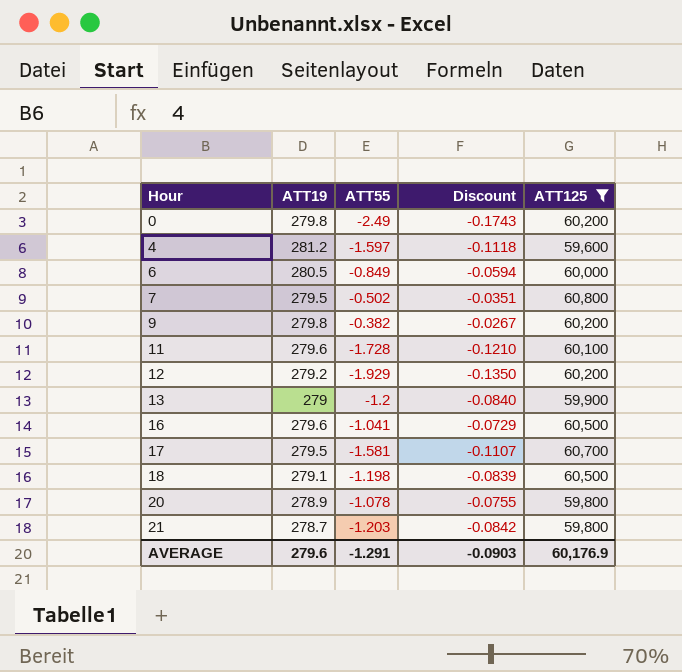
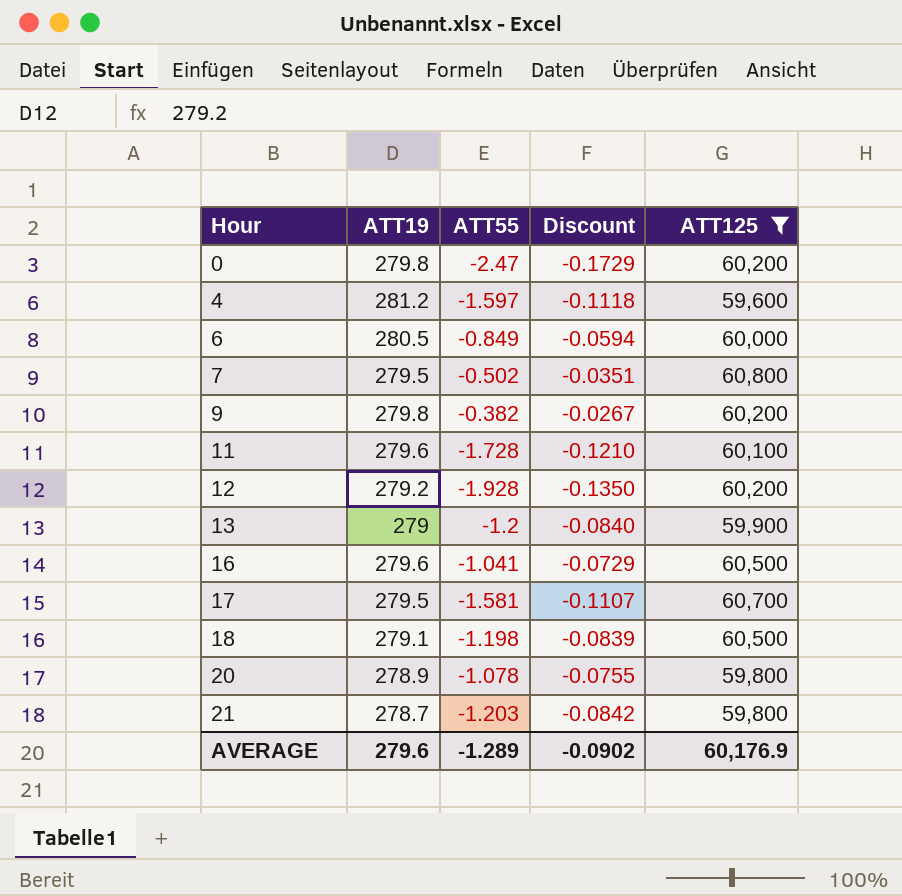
0 | ATT55: -2.49 -> -2.47
0 | Discount: -0.1743 -> -0.1729
12 | ATT55: -1.929 -> -1.928
AVERAGE | ATT55: -1.291 -> -1.289
AVERAGE | Discount: -0.0903 -> -0.0902

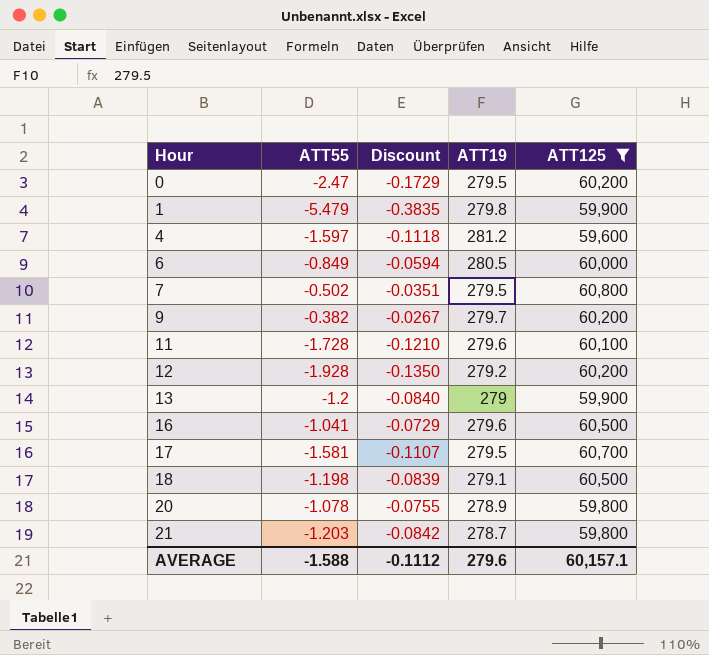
column ATT19 | position: 2 -> 4
0 | ATT19: 279.8 -> 279.5
row 1: none -> -5.479 | -0.3835 | 279.8 | 59,900
9 | ATT19: 279.8 -> 279.7
AVERAGE | ATT55: -1.289 -> -1.588
AVERAGE | Discount: -0.0902 -> -0.1112
AVERAGE | ATT125: 60,176.9 -> 60,157.1

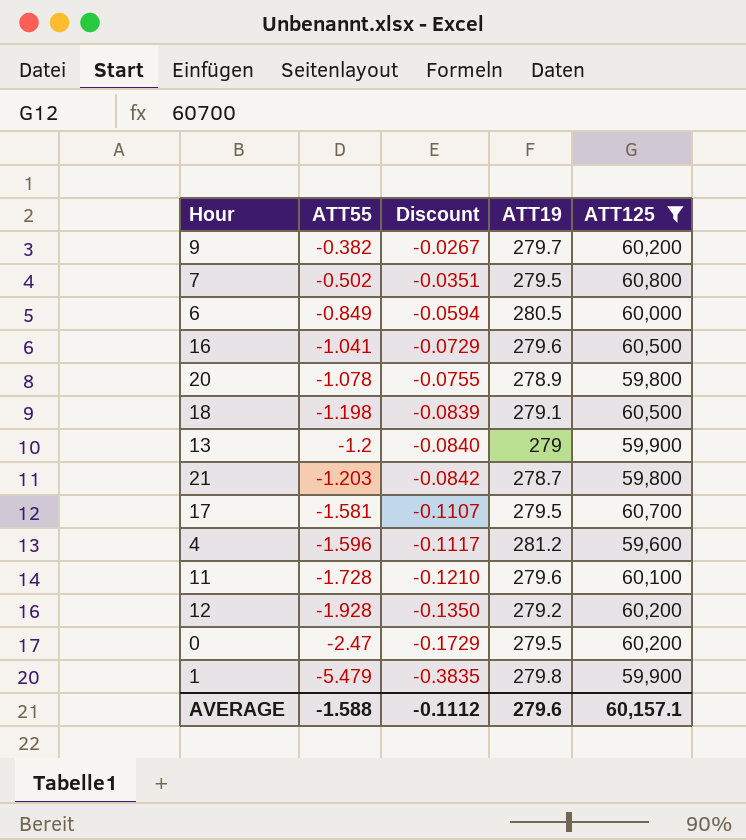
row order: Hour ascending -> ATT55 descending
4 | ATT55: -1.597 -> -1.596
4 | Discount: -0.1118 -> -0.1117

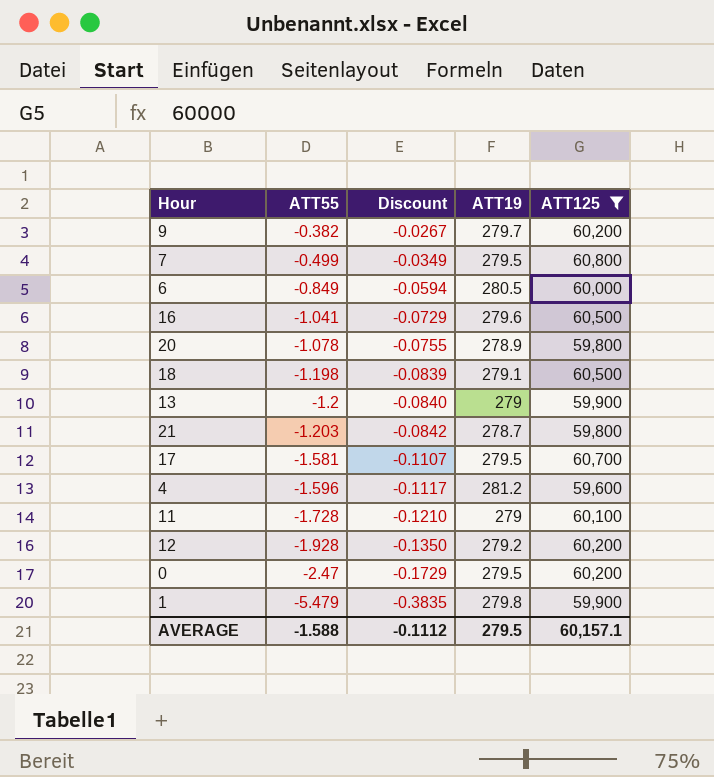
7 | ATT55: -0.502 -> -0.499
7 | Discount: -0.0351 -> -0.0349
11 | ATT19: 279.6 -> 279
AVERAGE | ATT19: 279.6 -> 279.5

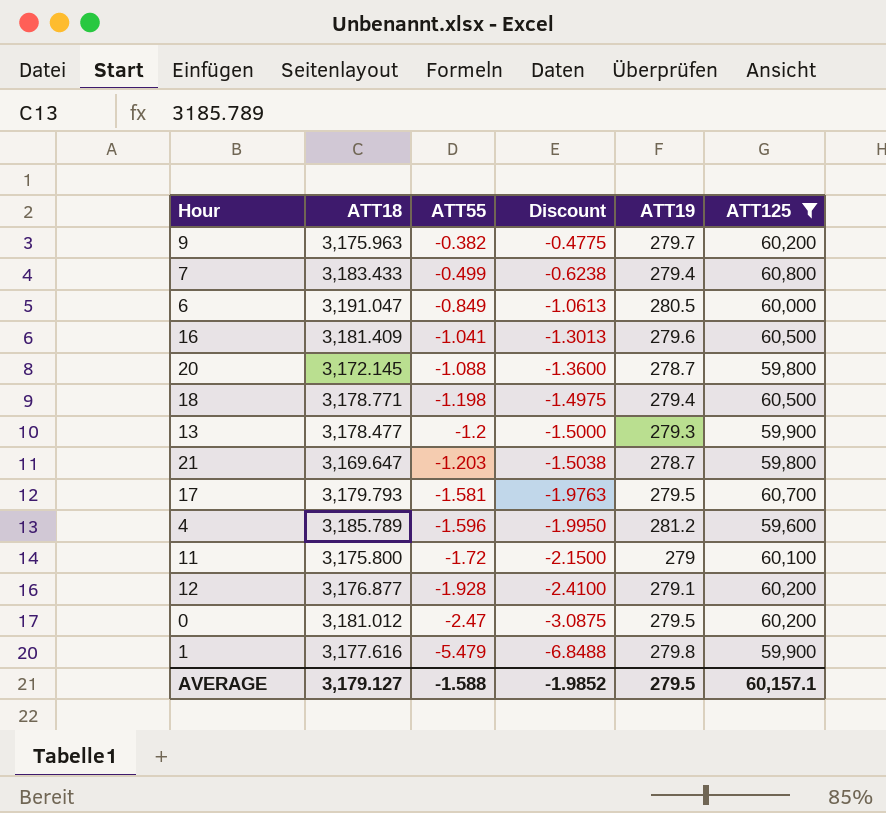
column ATT18 | position: none -> 2
column Discount | formula: [ATT55] * 0.07 -> [ATT55] * 1.25
7 | ATT19: 279.5 -> 279.4
20 | ATT55: -1.078 -> -1.088
20 | ATT19: 278.9 -> 278.7
18 | ATT19: 279.1 -> 279.4
13 | ATT19: 279 -> 279.3
11 | ATT55: -1.728 -> -1.72
12 | ATT19: 279.2 -> 279.1
AVERAGE | Discount: -0.1112 -> -1.9852

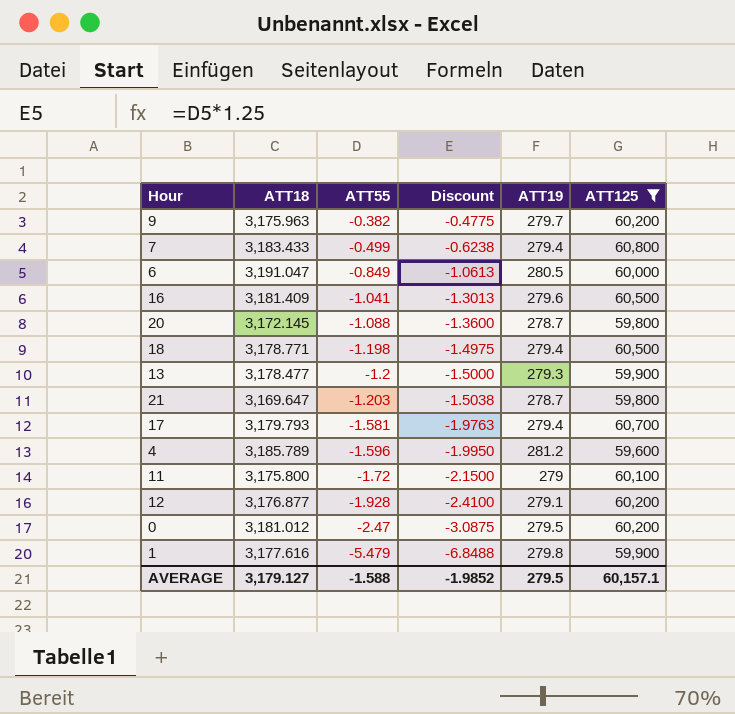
17 | ATT19: 279.5 -> 279.4

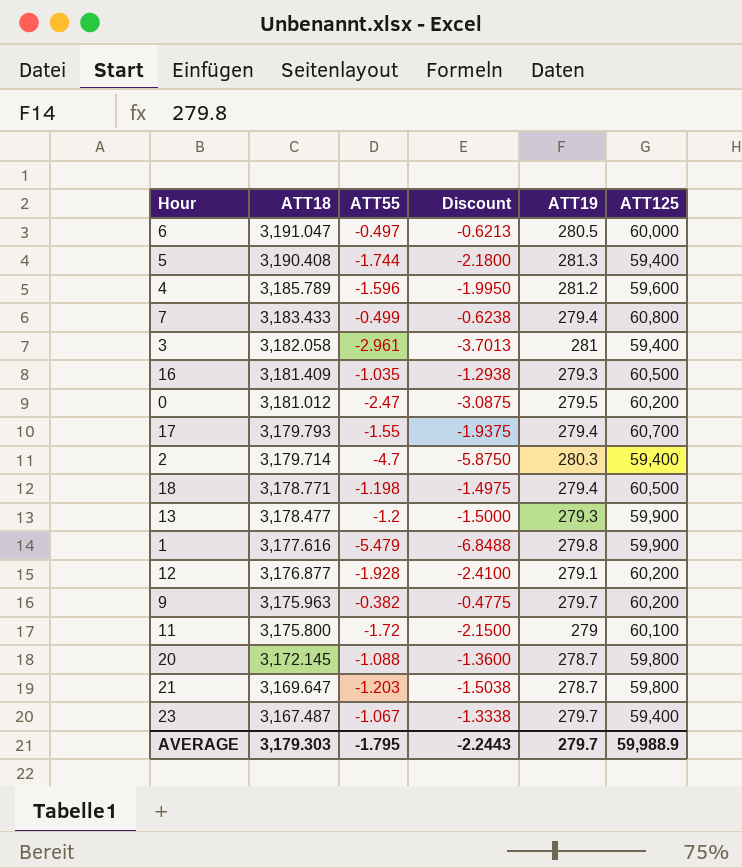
filter: ATT125 != 59,400 -> none
row order: ATT55 descending -> ATT18 descending
6 | ATT55: -0.849 -> -0.497
6 | Discount: -1.0613 -> -0.6213
16 | ATT55: -1.041 -> -1.035
16 | Discount: -1.3013 -> -1.2938
16 | ATT19: 279.6 -> 279.3
17 | ATT55: -1.581 -> -1.55
17 | Discount: -1.9763 -> -1.9375
AVERAGE | ATT18: 3,179.127 -> 3,179.303
AVERAGE | ATT55: -1.588 -> -1.795
AVERAGE | Discount: -1.9852 -> -2.2443
AVERAGE | ATT19: 279.5 -> 279.7
AVERAGE | ATT125: 60,157.1 -> 59,988.9

